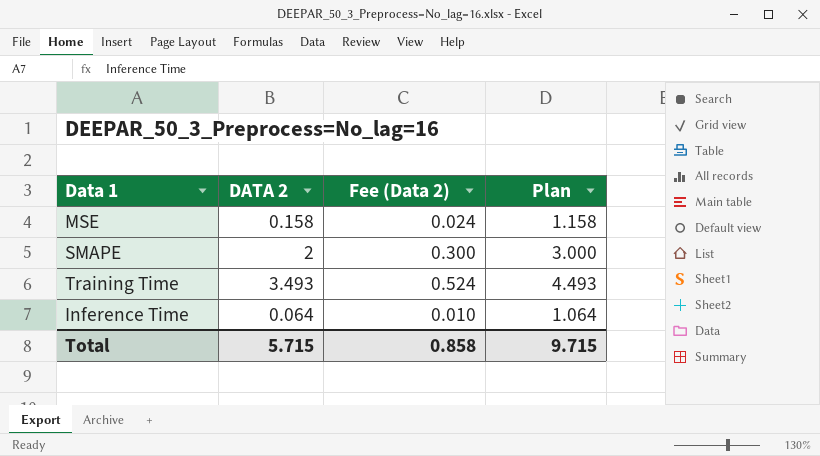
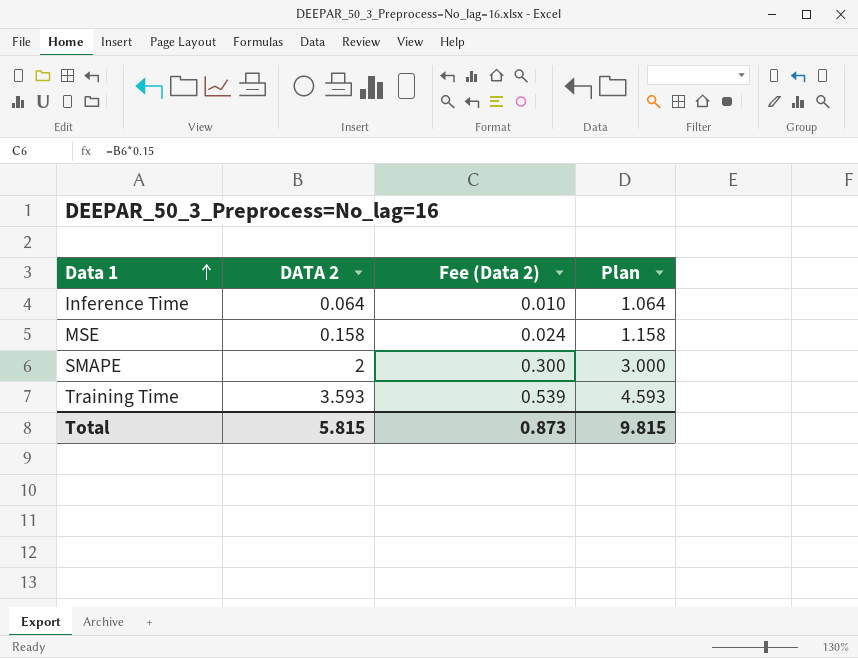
row order: none -> Data 1 ascending
Training Time | DATA 2: 3.493 -> 3.593
Training Time | Fee (Data 2): 0.524 -> 0.539
Training Time | Plan: 4.493 -> 4.593
Total | DATA 2: 5.715 -> 5.815
Total | Fee (Data 2): 0.858 -> 0.873
Total | Plan: 9.715 -> 9.815

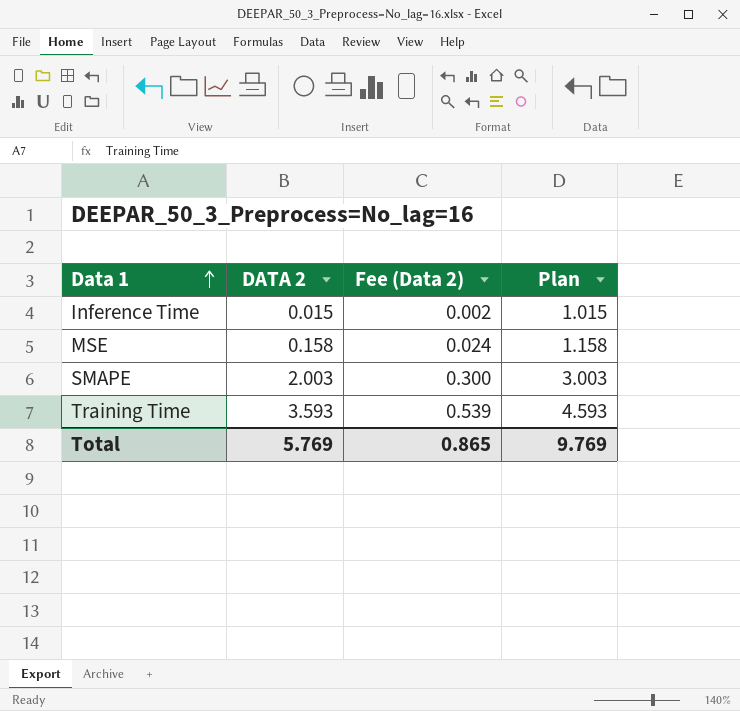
Inference Time | DATA 2: 0.064 -> 0.015
Inference Time | Fee (Data 2): 0.010 -> 0.002
Inference Time | Plan: 1.064 -> 1.015
SMAPE | DATA 2: 2 -> 2.003
SMAPE | Plan: 3.000 -> 3.003
Total | DATA 2: 5.815 -> 5.769
Total | Fee (Data 2): 0.873 -> 0.865
Total | Plan: 9.815 -> 9.769

